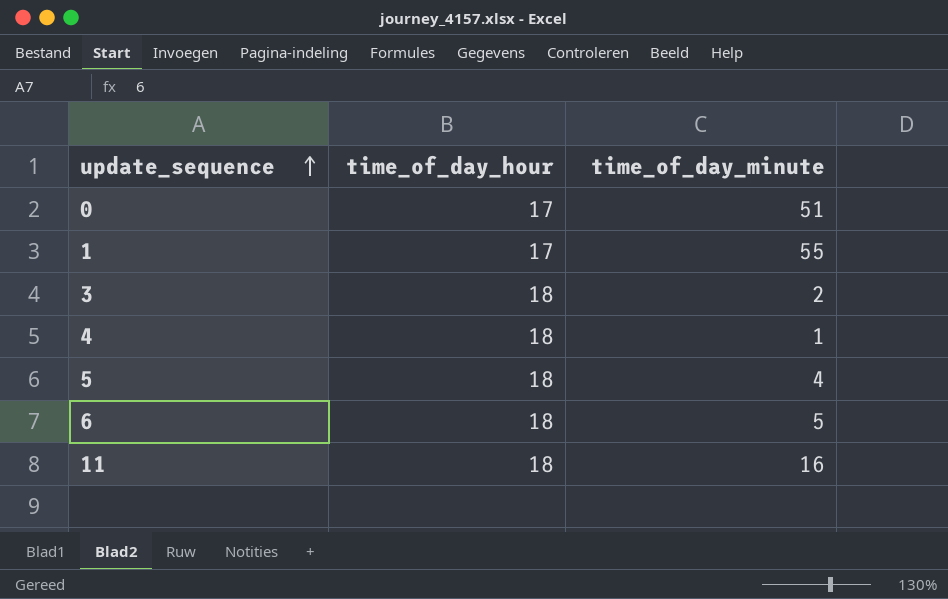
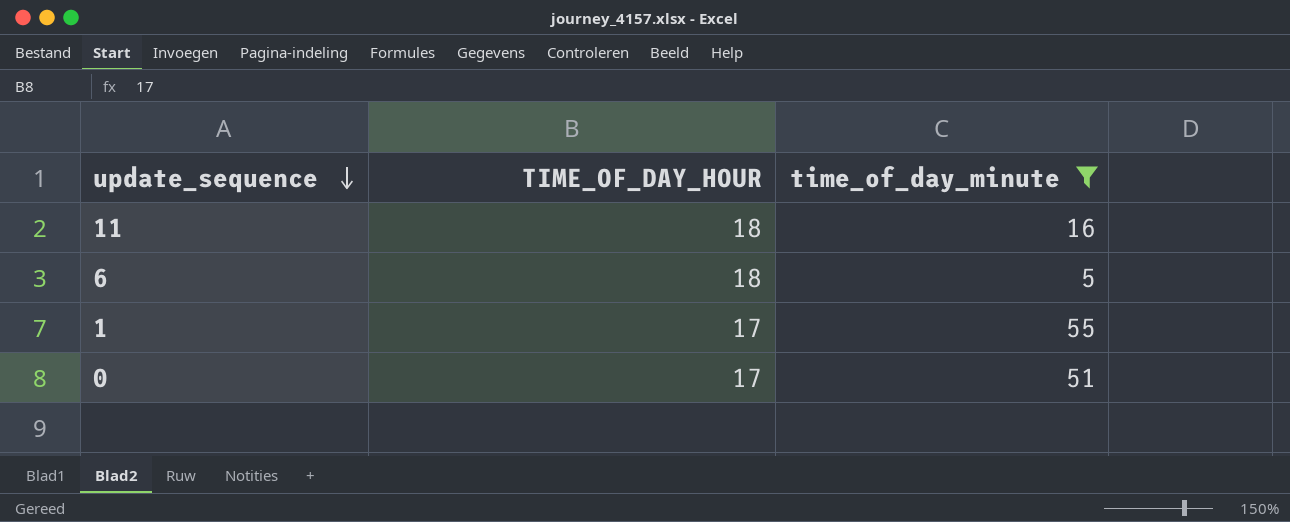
filter: none -> time_of_day_minute >= 5
row order: update_sequence ascending -> update_sequence descending
column name: time_of_day_hour -> TIME_OF_DAY_HOUR

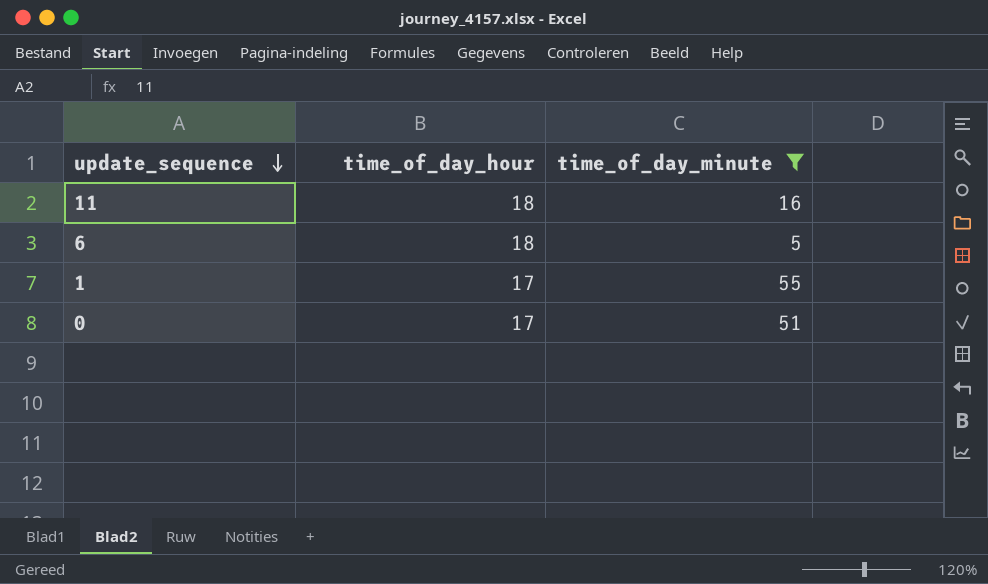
column name: TIME_OF_DAY_HOUR -> time_of_day_hour

